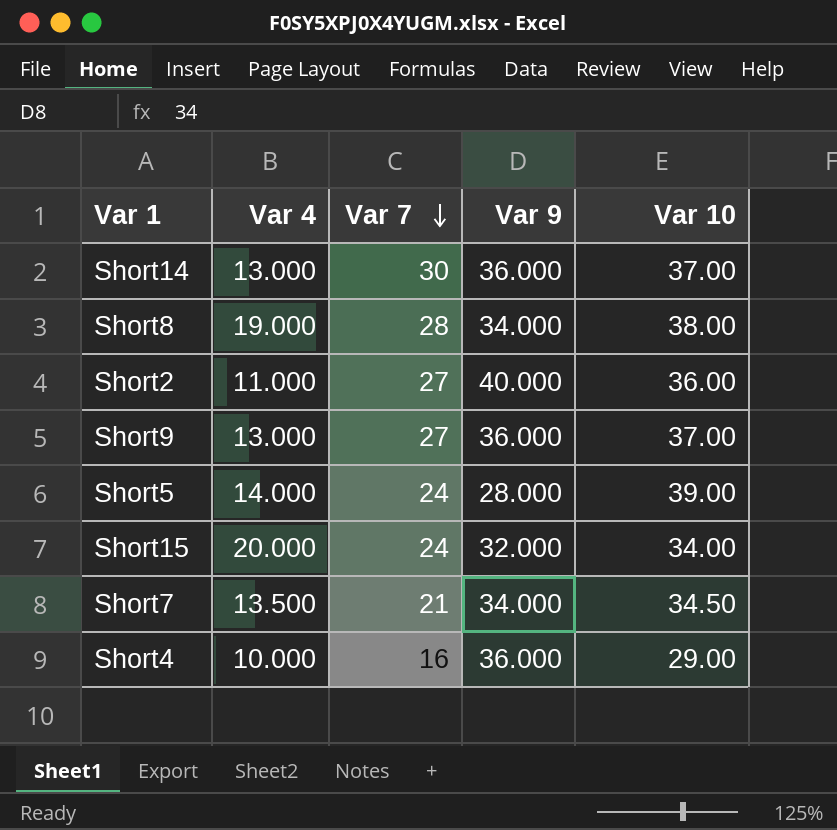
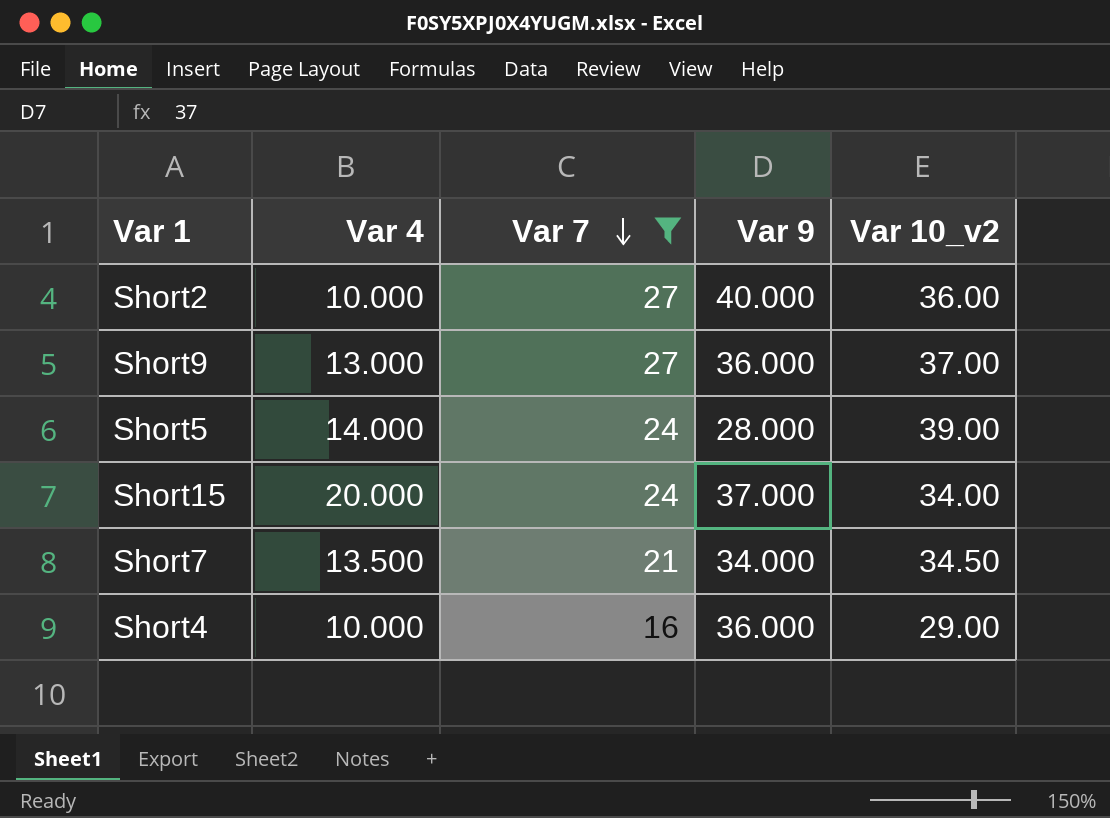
filter: none -> Var 7 <= 27
column name: Var 10 -> Var 10_v2
Short2 | Var 4: 11.000 -> 10.000
Short15 | Var 9: 32.000 -> 37.000

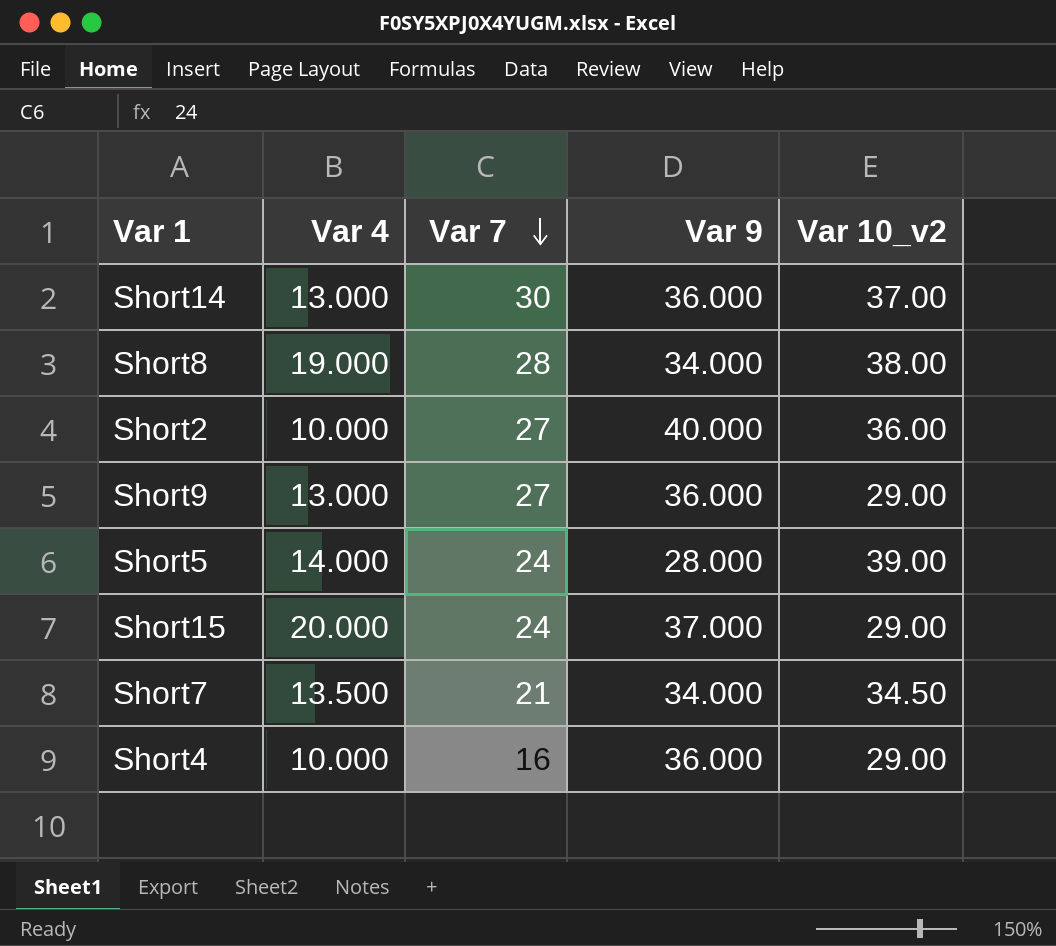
filter: Var 7 <= 27 -> none
Short9 | Var 10_v2: 37.00 -> 29.00
Short15 | Var 10_v2: 34.00 -> 29.00

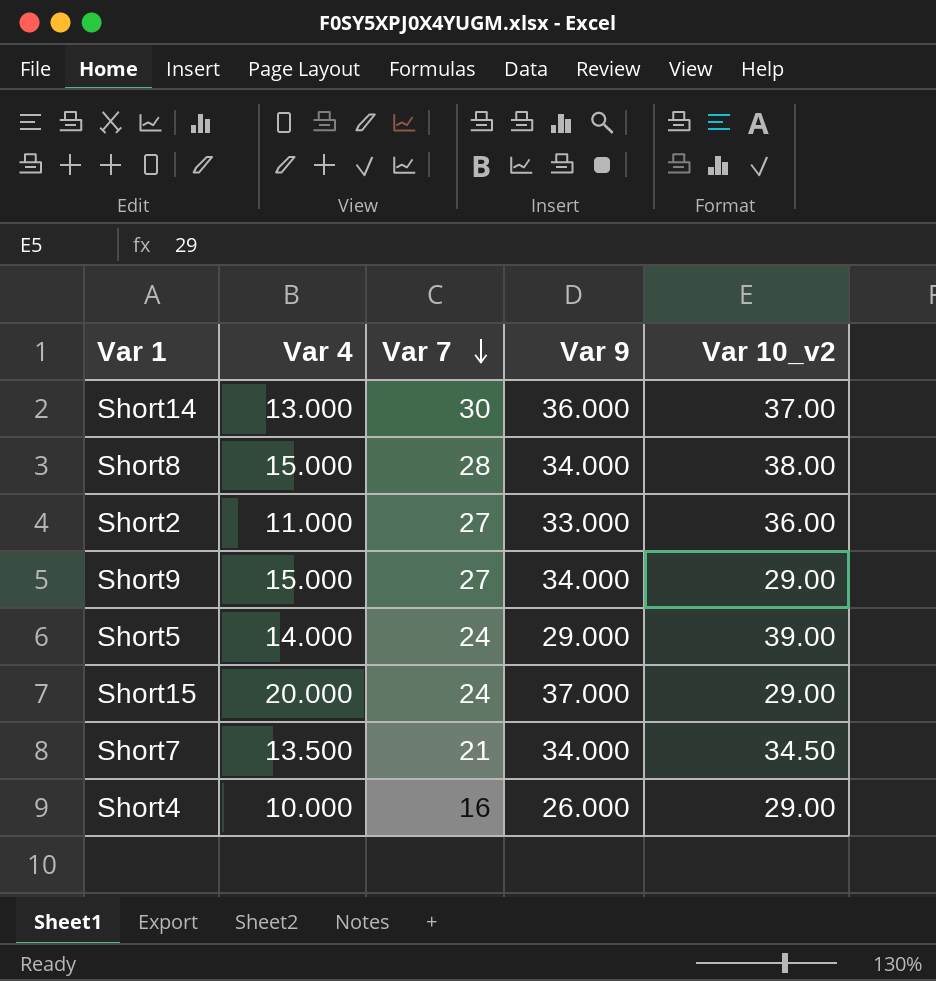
Short8 | Var 4: 19.000 -> 15.000
Short2 | Var 4: 10.000 -> 11.000
Short2 | Var 9: 40.000 -> 33.000
Short9 | Var 4: 13.000 -> 15.000
Short9 | Var 9: 36.000 -> 34.000
Short5 | Var 9: 28.000 -> 29.000
Short4 | Var 9: 36.000 -> 26.000

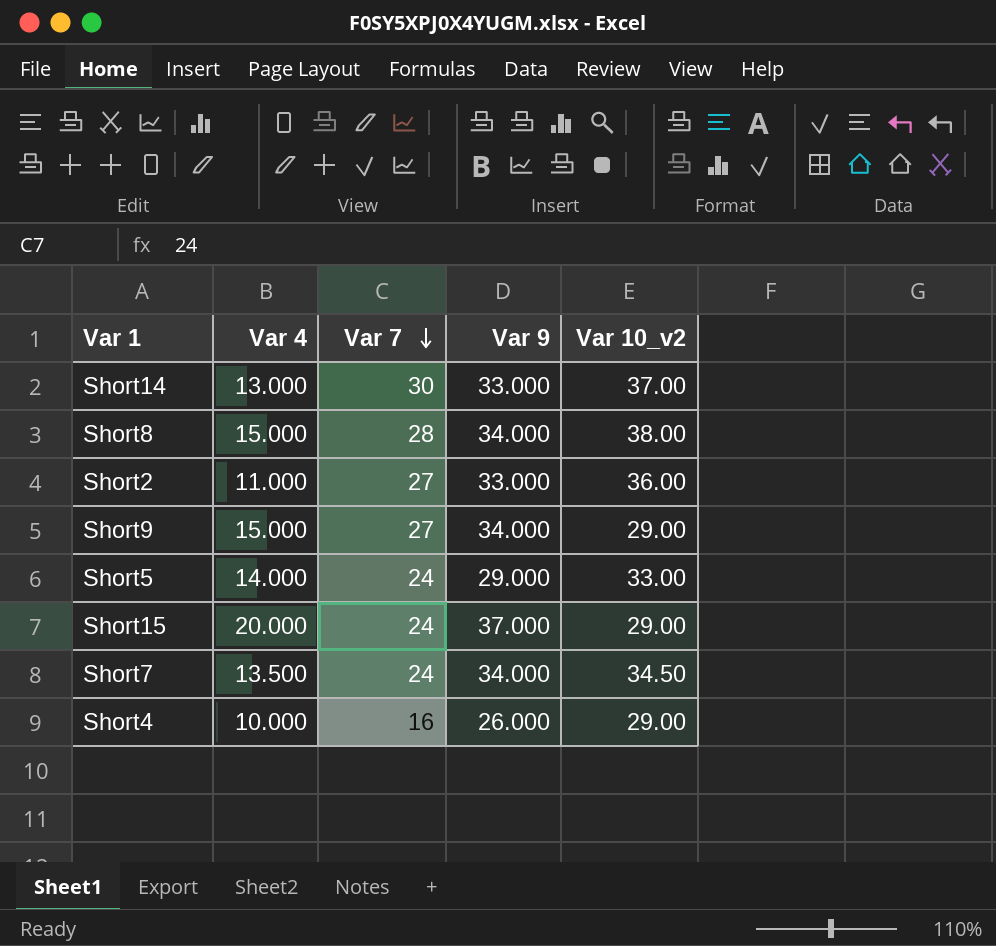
Short14 | Var 9: 36.000 -> 33.000
Short5 | Var 10_v2: 39.00 -> 33.00
Short7 | Var 7: 21 -> 24

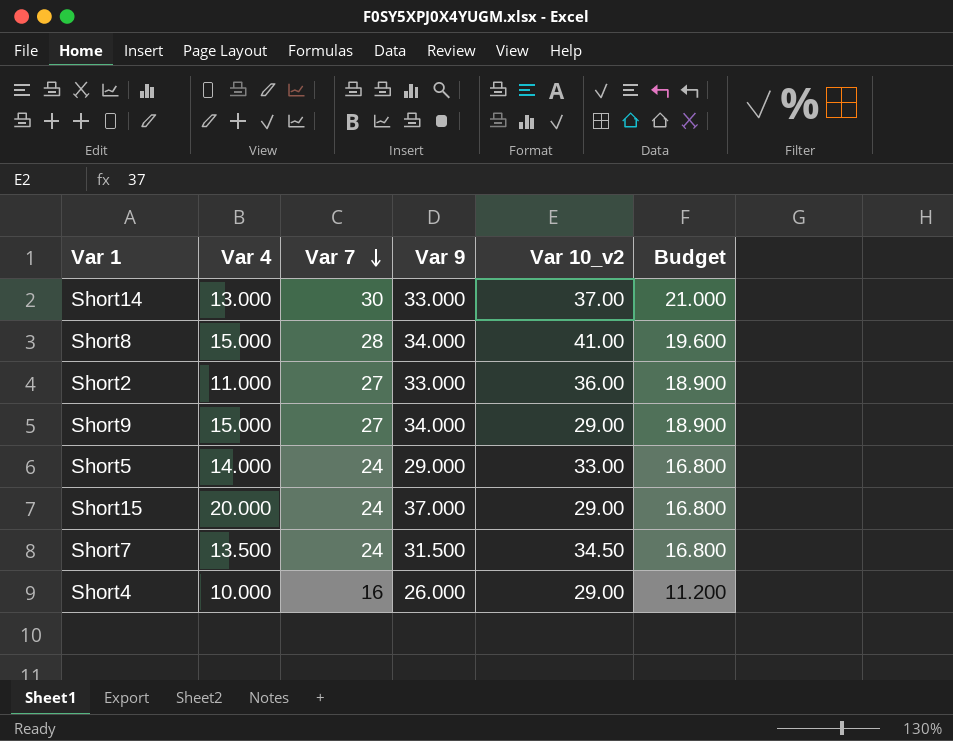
column Budget | formula: none -> [Var 7] * 0.7
Short8 | Var 10_v2: 38.00 -> 41.00
Short7 | Var 9: 34.000 -> 31.500

